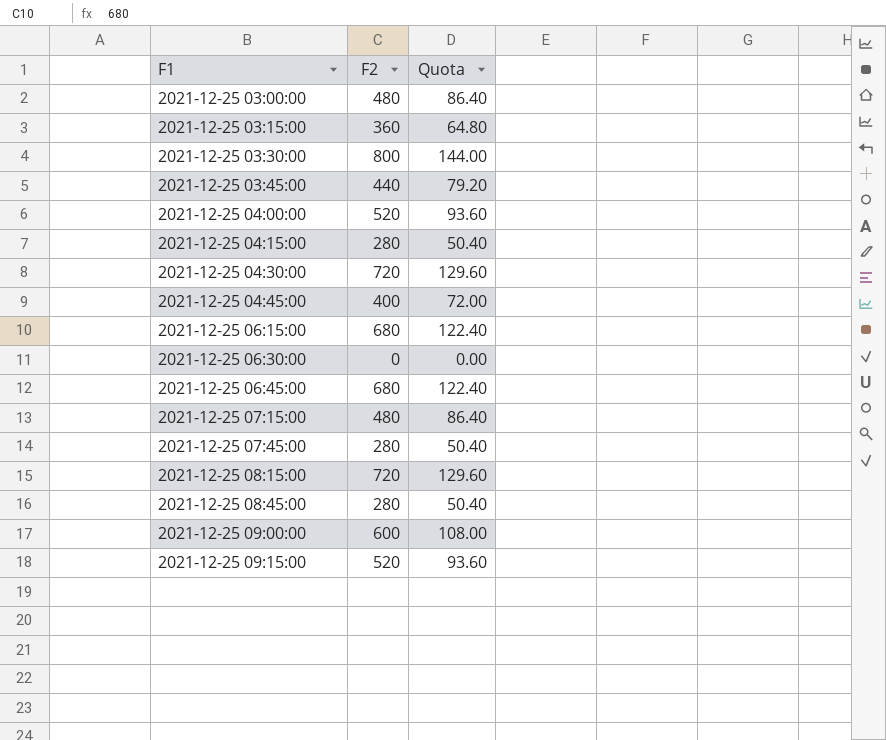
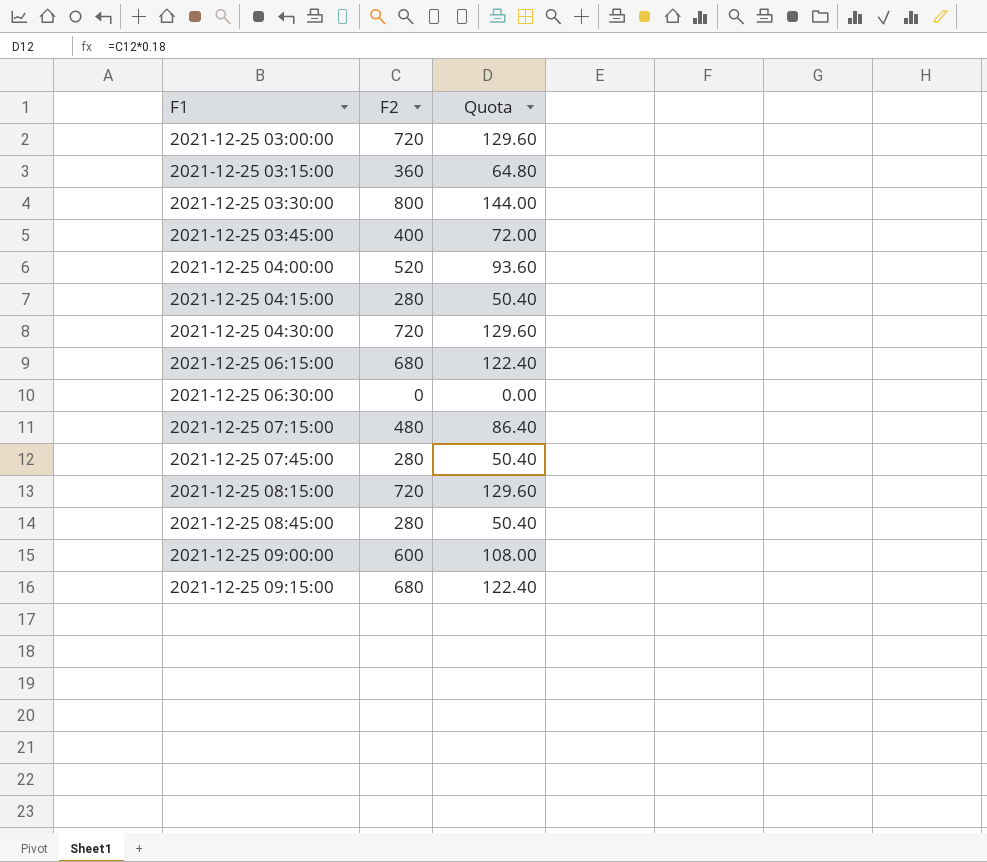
row 2021-12-25 04:45:00: 400 | 72.00 -> none
row 2021-12-25 06:45:00: 680 | 122.40 -> none
2021-12-25 03:00:00 | F2: 480 -> 720
2021-12-25 03:00:00 | Quota: 86.40 -> 129.60
2021-12-25 03:45:00 | F2: 440 -> 400
2021-12-25 03:45:00 | Quota: 79.20 -> 72.00
2021-12-25 09:15:00 | F2: 520 -> 680
2021-12-25 09:15:00 | Quota: 93.60 -> 122.40

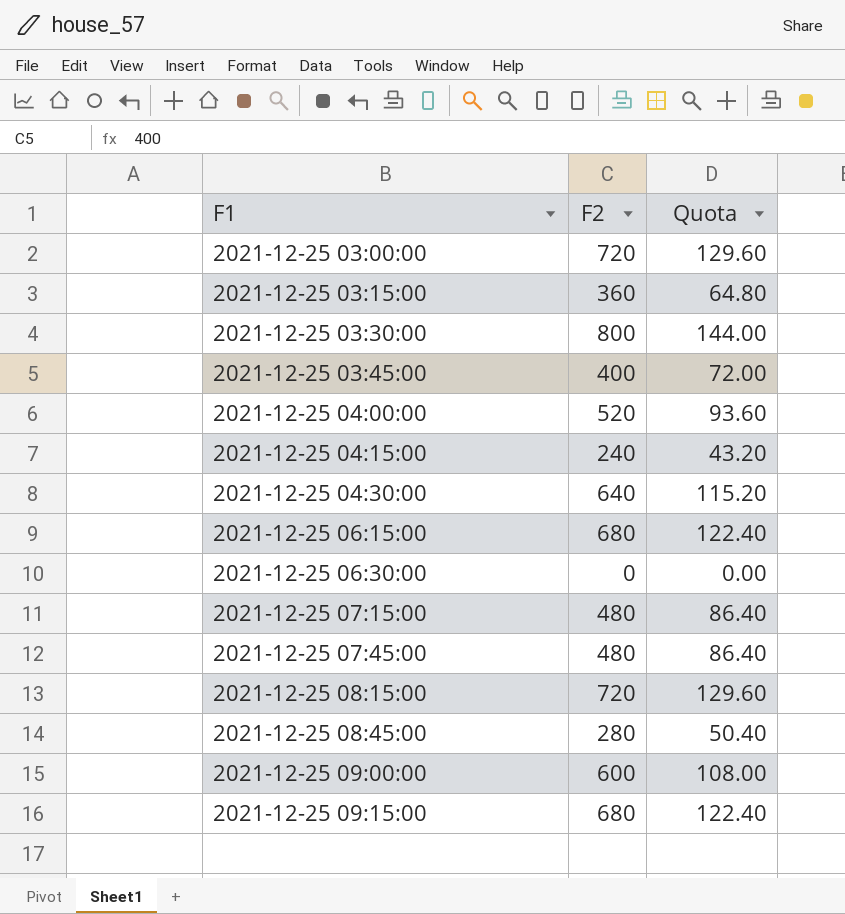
2021-12-25 04:15:00 | F2: 280 -> 240
2021-12-25 04:15:00 | Quota: 50.40 -> 43.20
2021-12-25 04:30:00 | F2: 720 -> 640
2021-12-25 04:30:00 | Quota: 129.60 -> 115.20
2021-12-25 07:45:00 | F2: 280 -> 480
2021-12-25 07:45:00 | Quota: 50.40 -> 86.40

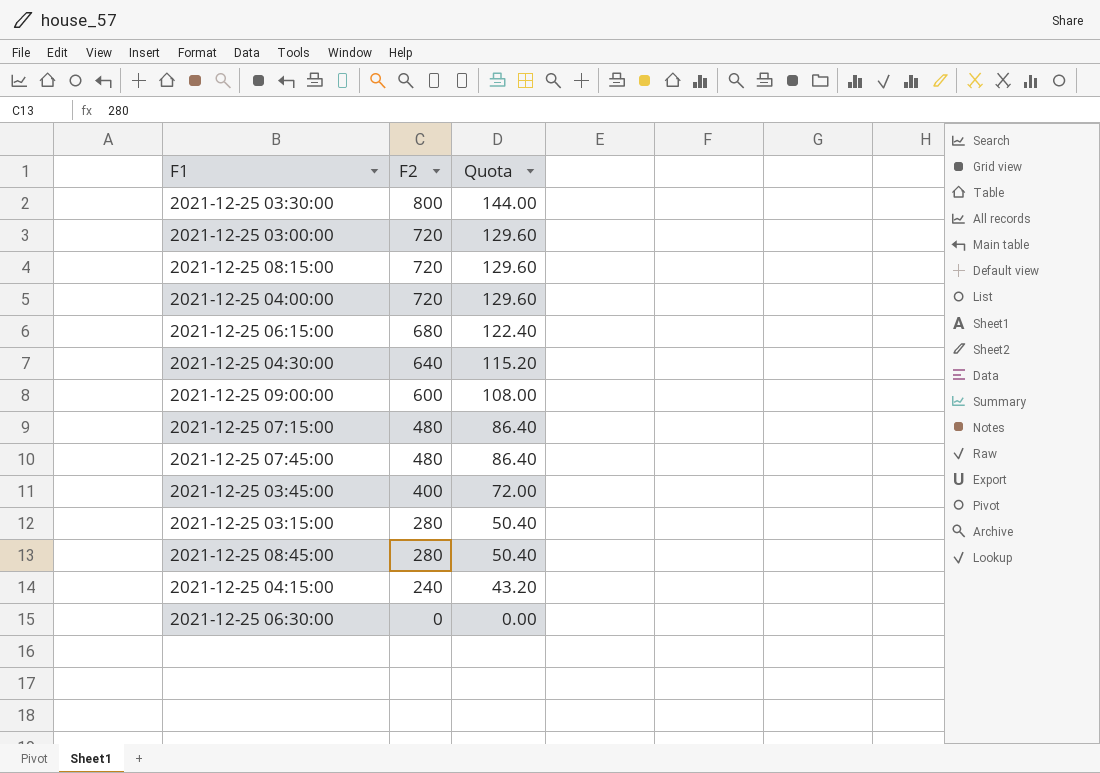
row order: F1 ascending -> F2 descending
row 2021-12-25 09:15:00: 680 | 122.40 -> none
2021-12-25 04:00:00 | F2: 520 -> 720
2021-12-25 04:00:00 | Quota: 93.60 -> 129.60
2021-12-25 03:15:00 | F2: 360 -> 280
2021-12-25 03:15:00 | Quota: 64.80 -> 50.40

